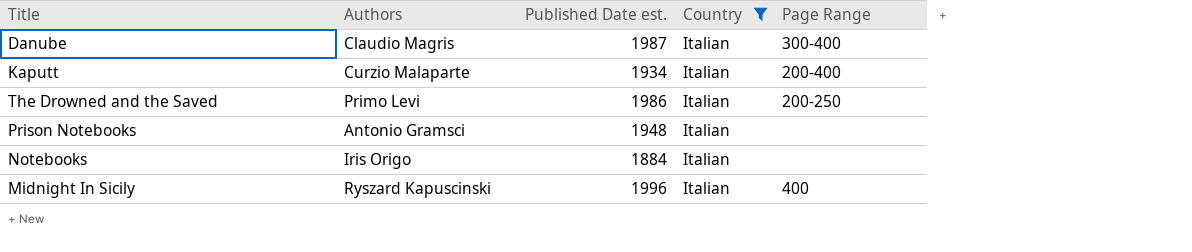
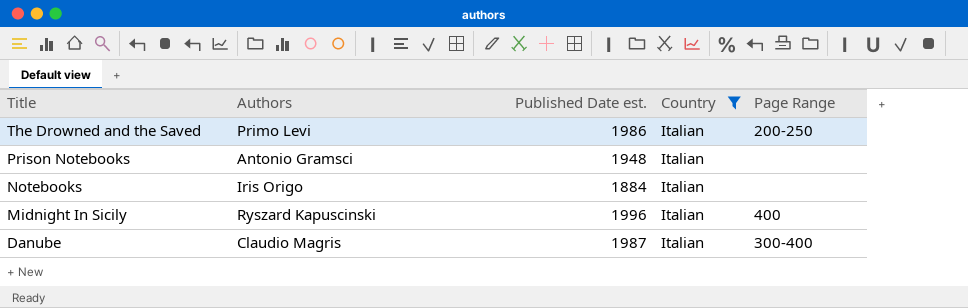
row order: none -> Title descending
row Kaputt: Curzio Malaparte | 1934 | Italian | 200-400 -> none

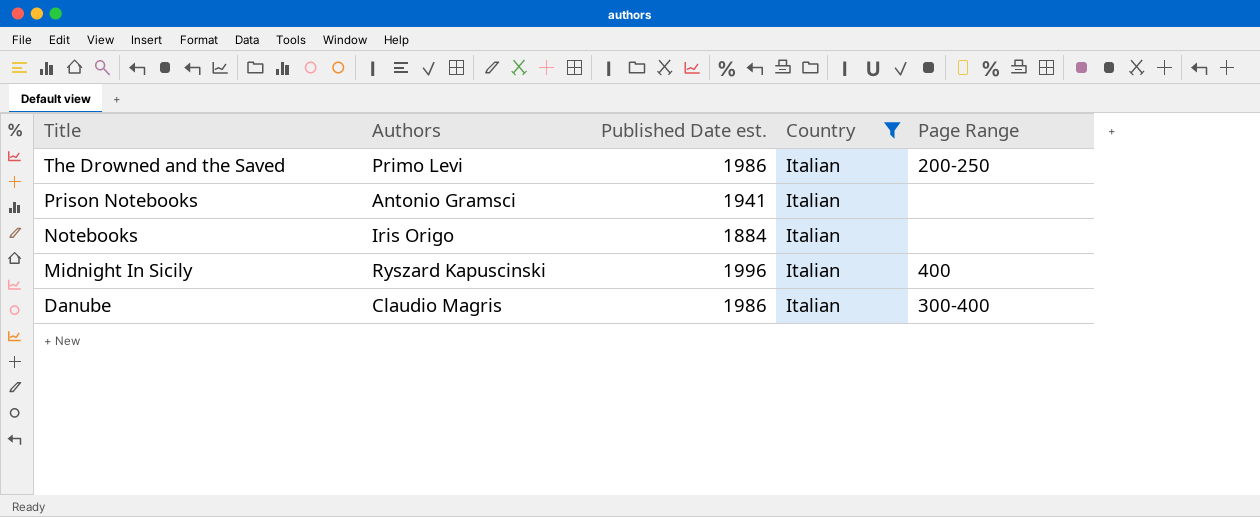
Prison Notebooks | Published Date est.: 1948 -> 1941
Danube | Published Date est.: 1987 -> 1986

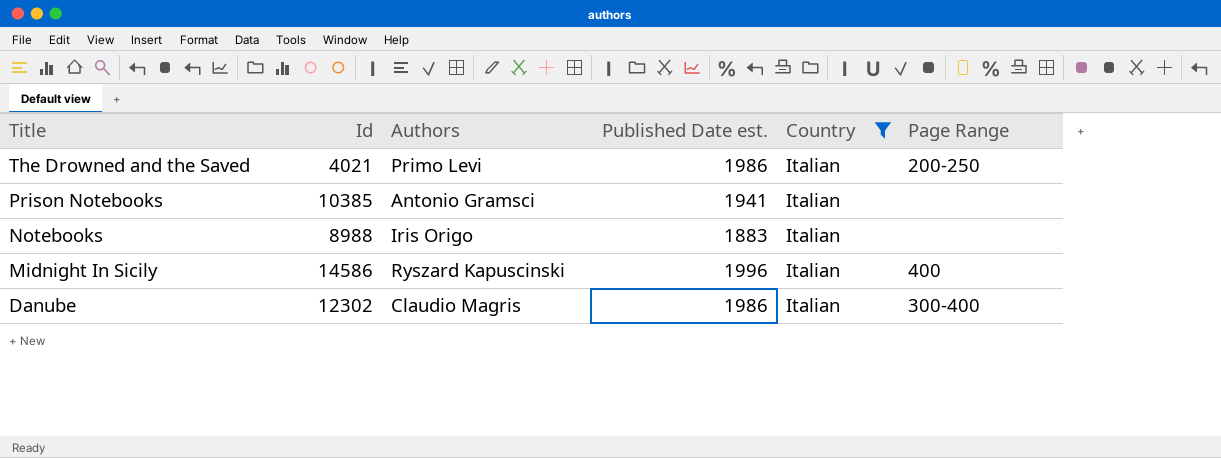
column Id | position: none -> 2
Notebooks | Published Date est.: 1884 -> 1883

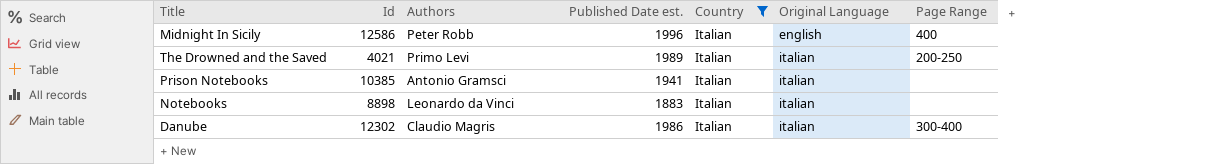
row order: Title descending -> Original Language ascending
column Original Language | position: none -> 6
Midnight In Sicily | Id: 14586 -> 12586
Midnight In Sicily | Authors: Ryszard Kapuscinski -> Peter Robb
The Drowned and the Saved | Published Date est.: 1986 -> 1989
Notebooks | Id: 8988 -> 8898
Notebooks | Authors: Iris Origo -> Leonardo da Vinci

